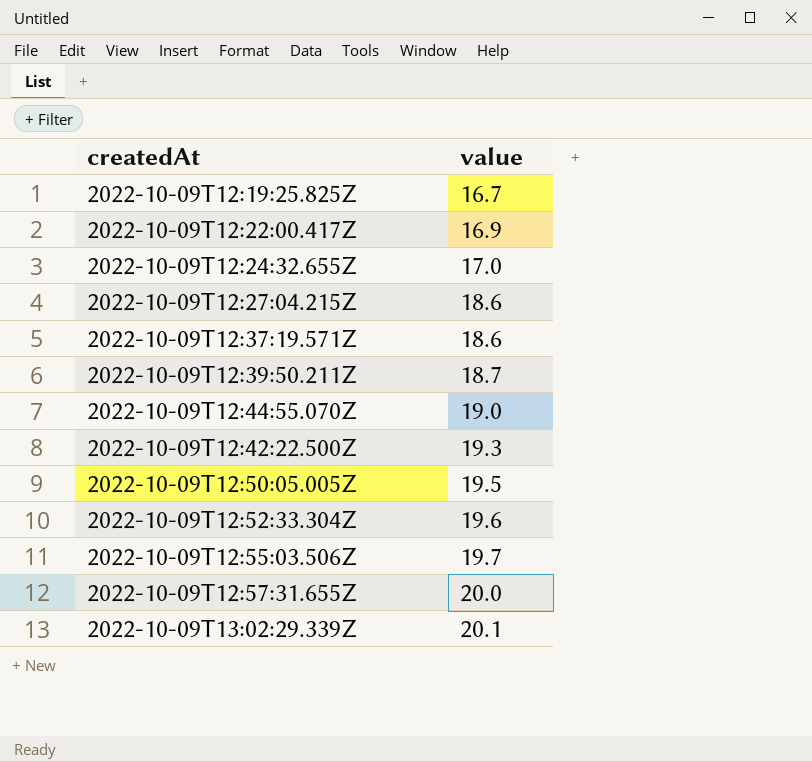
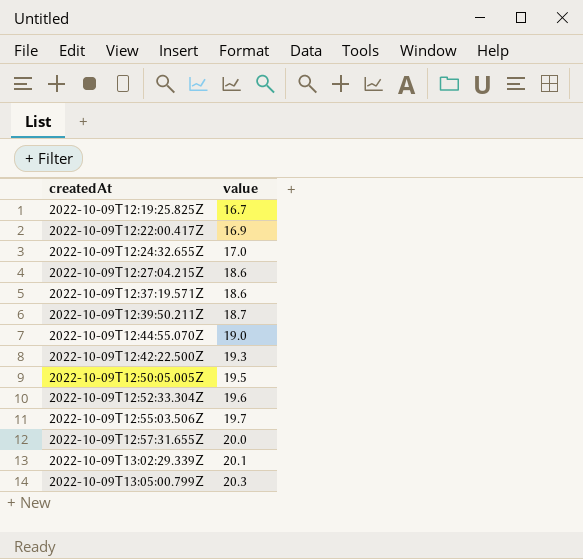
row 2022-10-09T13:05:00.799Z: none -> 20.3

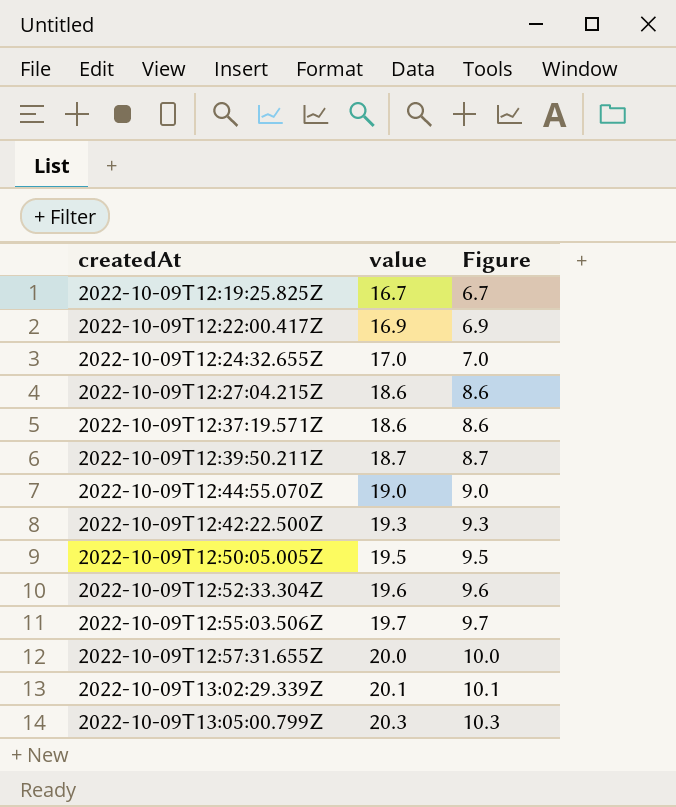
column Figure | formula: none -> [value] - 10

